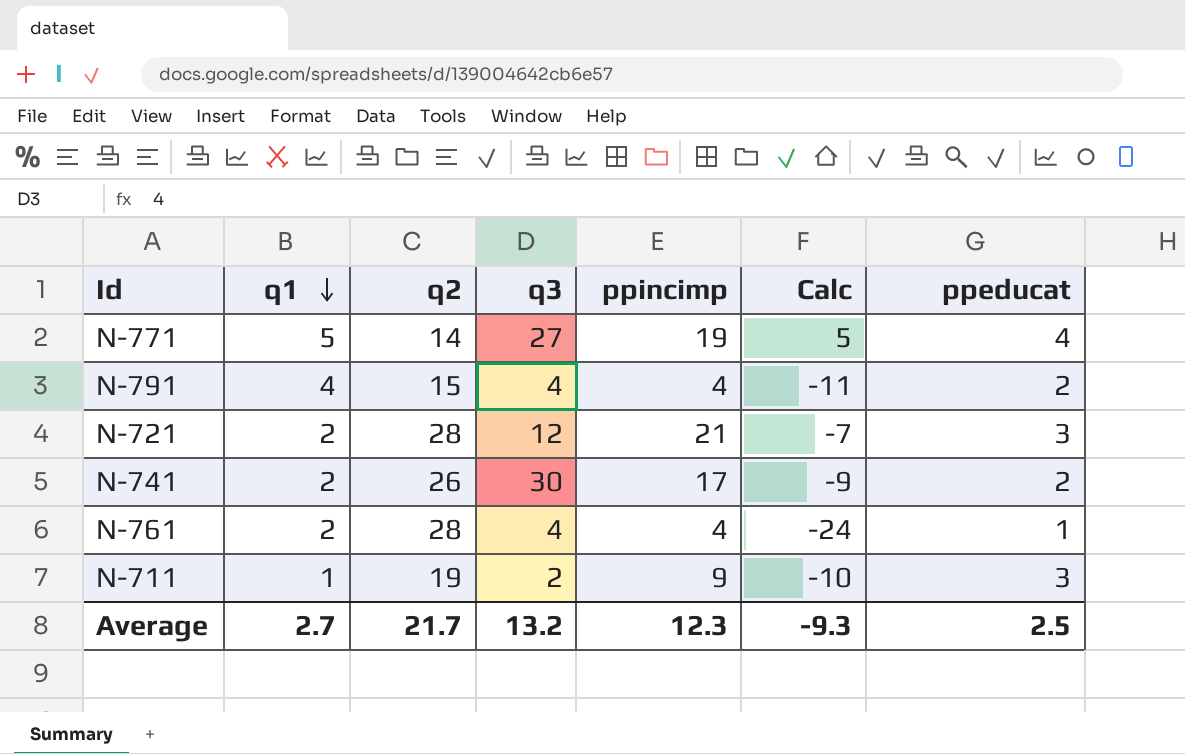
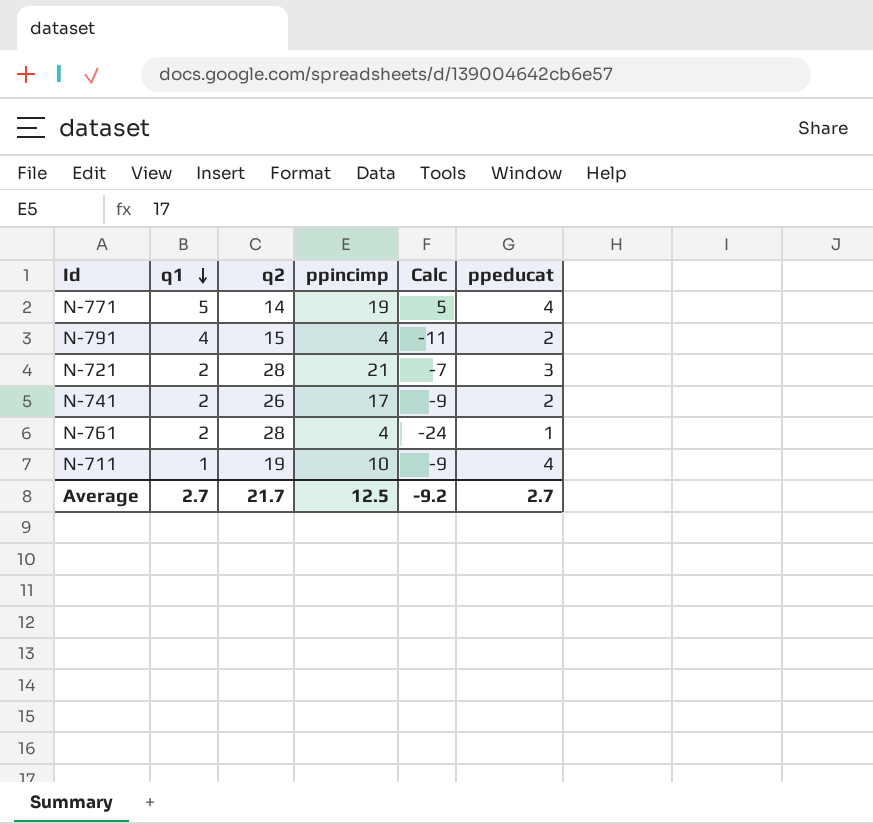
column q3 | position: 4 -> none
N-711 | ppincimp: 9 -> 10
N-711 | Calc: -10 -> -9
N-711 | ppeducat: 3 -> 4
Average | ppincimp: 12.3 -> 12.5
Average | Calc: -9.3 -> -9.2
Average | ppeducat: 2.5 -> 2.7

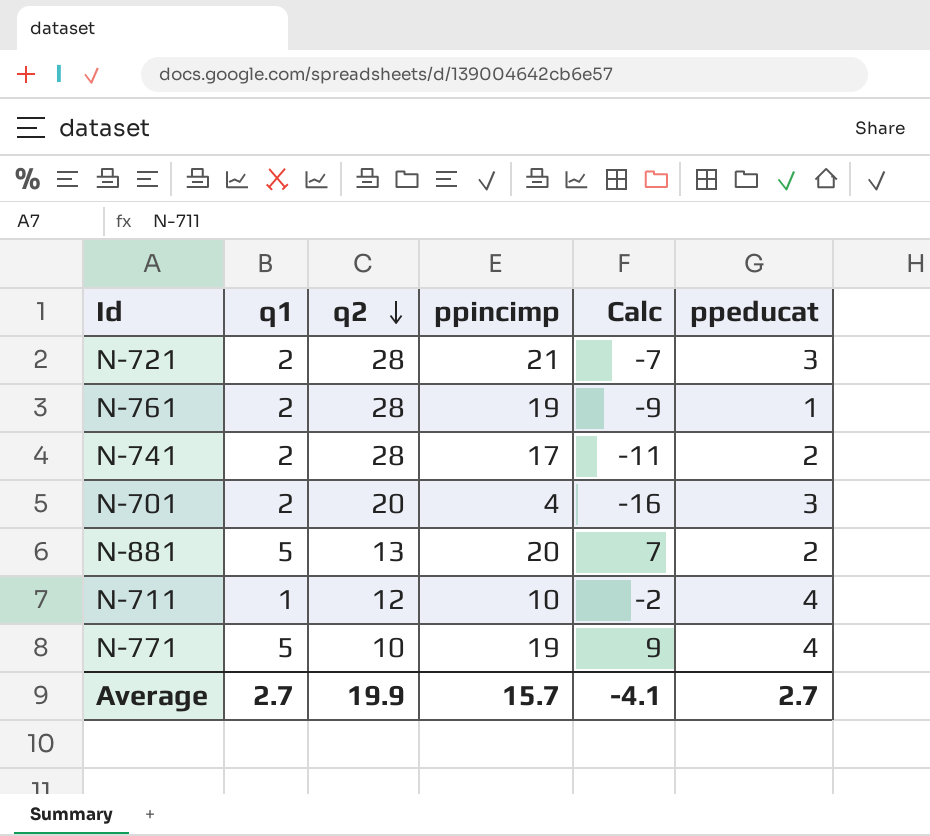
row order: q1 descending -> q2 descending
row N-791: 4 | 15 | 4 | -11 | 2 -> none
N-761 | ppincimp: 4 -> 19
N-761 | Calc: -24 -> -9
N-741 | q2: 26 -> 28
N-741 | Calc: -9 -> -11
row N-701: none -> 2 | 20 | 4 | -16 | 3
row N-881: none -> 5 | 13 | 20 | 7 | 2
N-711 | q2: 19 -> 12
N-711 | Calc: -9 -> -2
N-771 | q2: 14 -> 10
N-771 | Calc: 5 -> 9
Average | q2: 21.7 -> 19.9
Average | ppincimp: 12.5 -> 15.7
Average | Calc: -9.2 -> -4.1

